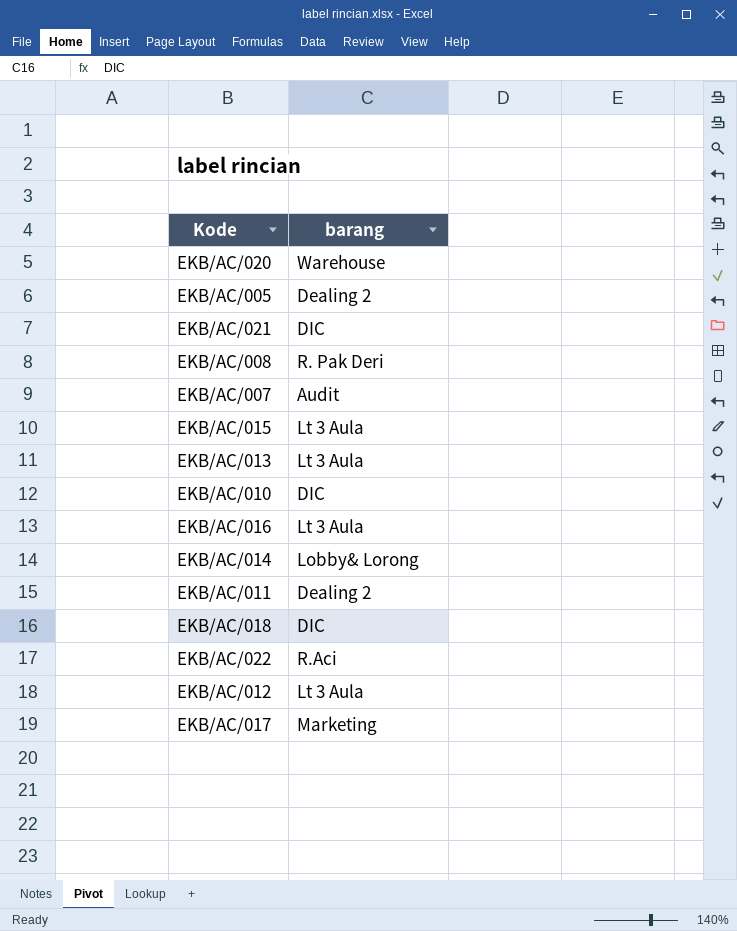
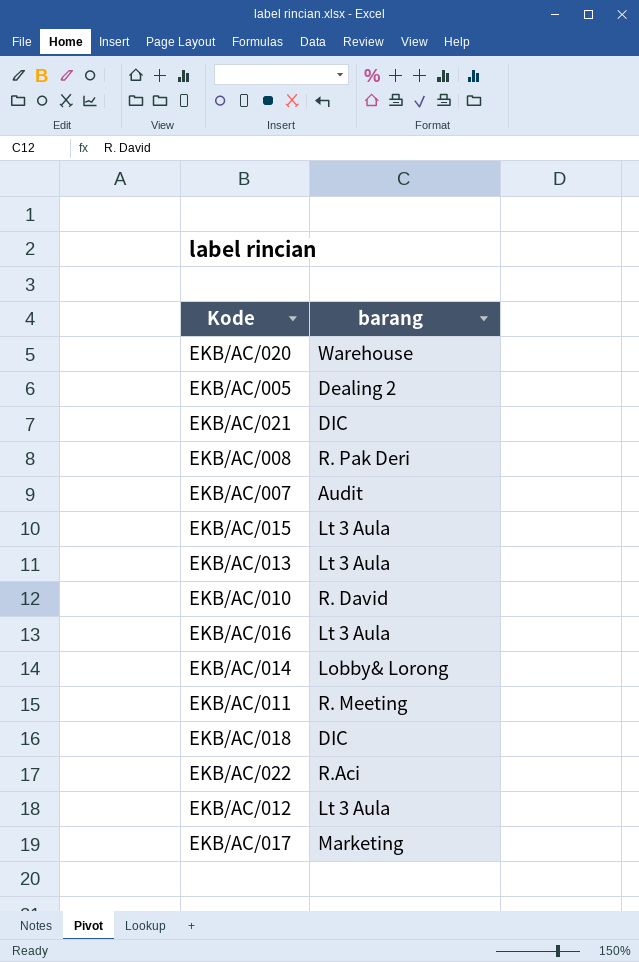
EKB/AC/010 | barang: DIC -> R. David
EKB/AC/011 | barang: Dealing 2 -> R. Meeting

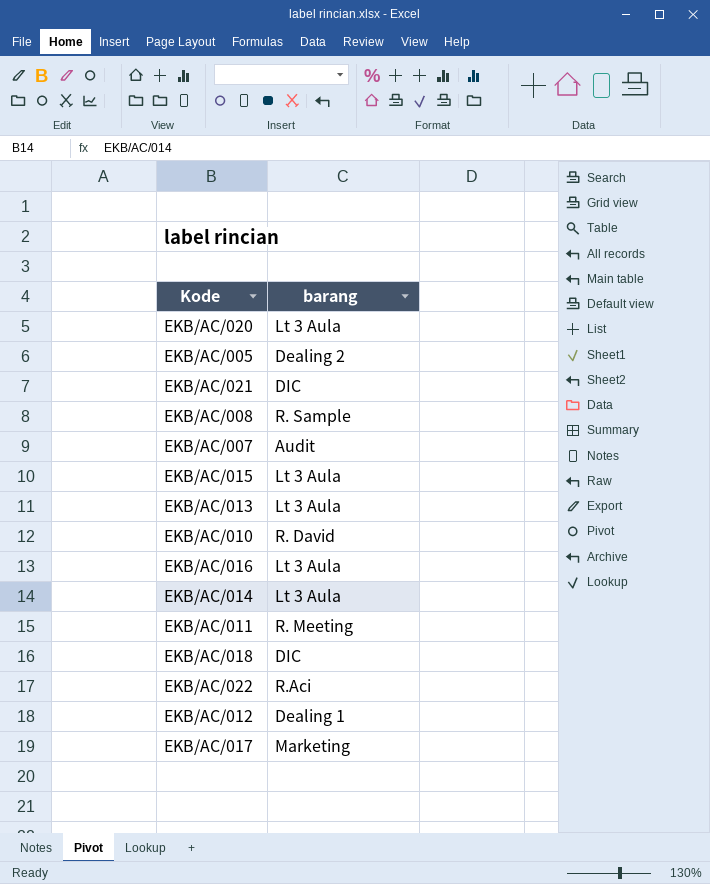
EKB/AC/020 | barang: Warehouse -> Lt 3 Aula
EKB/AC/008 | barang: R. Pak Deri -> R. Sample
EKB/AC/014 | barang: Lobby& Lorong -> Lt 3 Aula
EKB/AC/012 | barang: Lt 3 Aula -> Dealing 1

